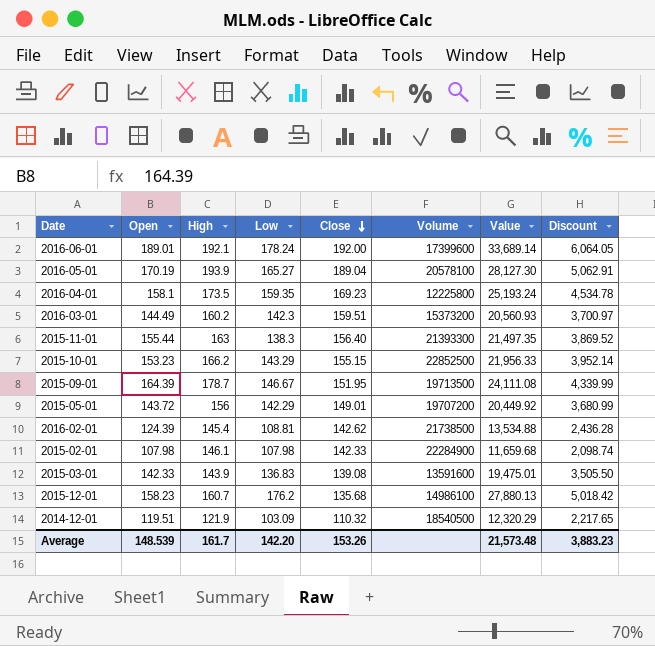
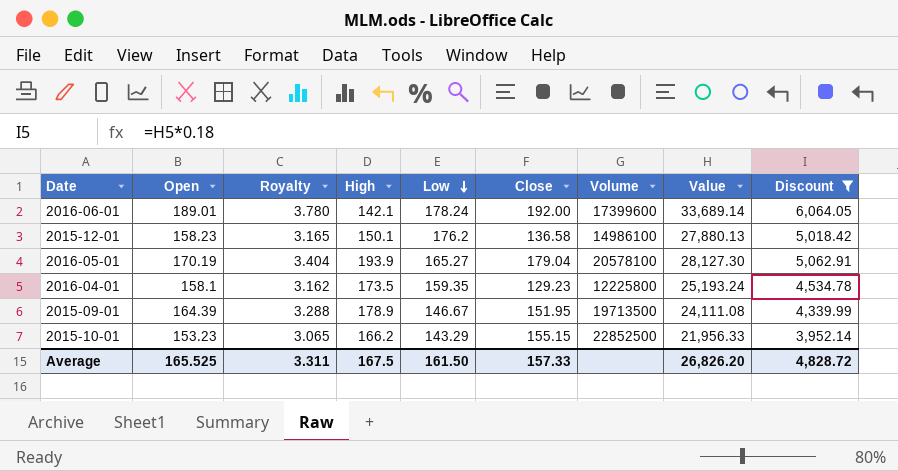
filter: none -> Discount >= 3,952.14
row order: Close descending -> Low descending
column Royalty | formula: none -> [Open] * 0.02
2016-06-01 | High: 192.1 -> 142.1
2015-12-01 | High: 160.7 -> 150.1
2015-12-01 | Close: 135.68 -> 136.58
2016-05-01 | Close: 189.04 -> 179.04
2016-04-01 | Close: 169.23 -> 129.23
2015-09-01 | High: 178.7 -> 178.9
Average | Open: 148.539 -> 165.525
Average | High: 161.7 -> 167.5
Average | Low: 142.20 -> 161.50
Average | Close: 153.26 -> 157.33
Average | Value: 21,573.48 -> 26,826.20
Average | Discount: 3,883.23 -> 4,828.72

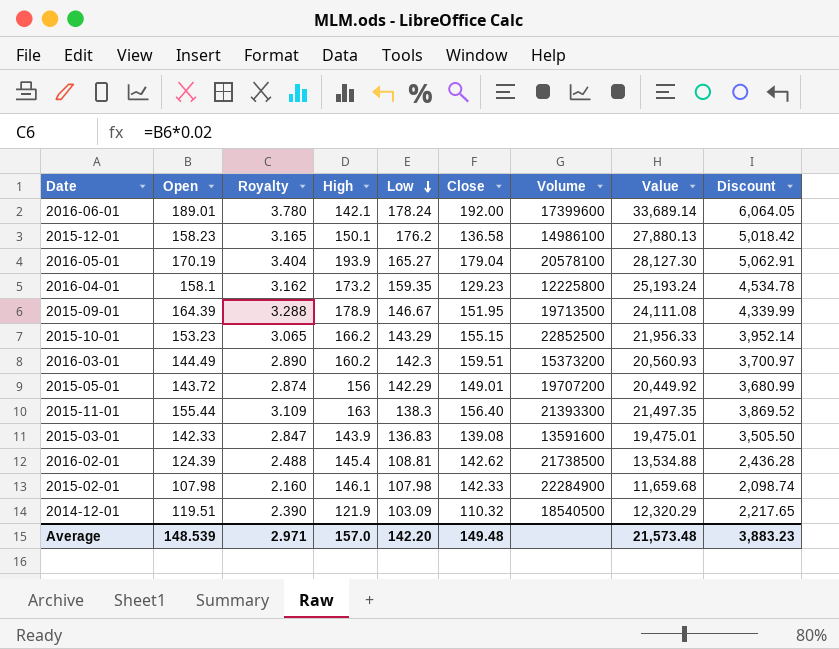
filter: Discount >= 3,952.14 -> none
2016-04-01 | High: 173.5 -> 173.2
Average | Open: 165.525 -> 148.539
Average | Royalty: 3.311 -> 2.971
Average | High: 167.5 -> 157.0
Average | Low: 161.50 -> 142.20
Average | Close: 157.33 -> 149.48
Average | Value: 26,826.20 -> 21,573.48
Average | Discount: 4,828.72 -> 3,883.23

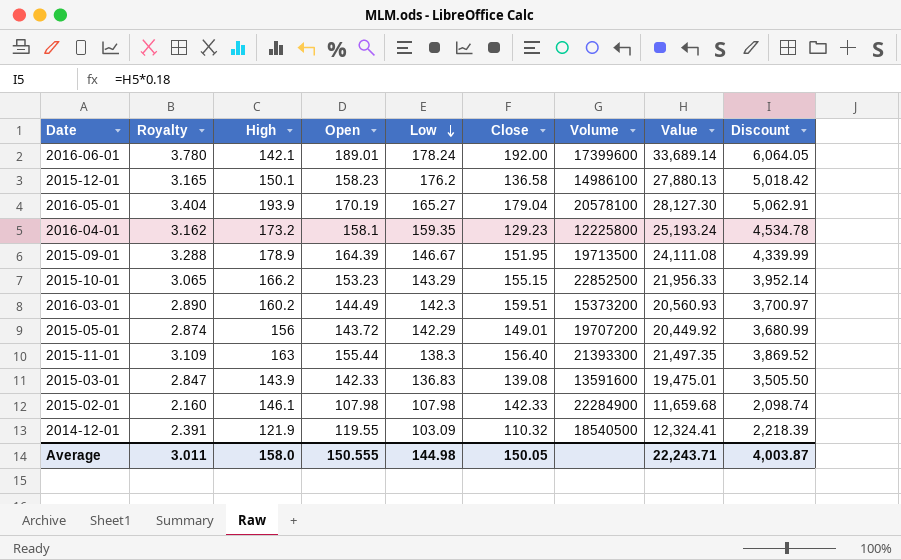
column Open | position: 2 -> 4
row 2016-02-01: 124.39 | 2.488 | 145.4 | 108.81 | 142.62 | 21738500 | 13,534.88 | 2,436.28 -> none
2014-12-01 | Royalty: 2.390 -> 2.391
2014-12-01 | Open: 119.51 -> 119.55
2014-12-01 | Value: 12,320.29 -> 12,324.41
2014-12-01 | Discount: 2,217.65 -> 2,218.39
Average | Royalty: 2.971 -> 3.011
Average | High: 157.0 -> 158.0
Average | Open: 148.539 -> 150.555
Average | Low: 142.20 -> 144.98
Average | Close: 149.48 -> 150.05
Average | Value: 21,573.48 -> 22,243.71
Average | Discount: 3,883.23 -> 4,003.87

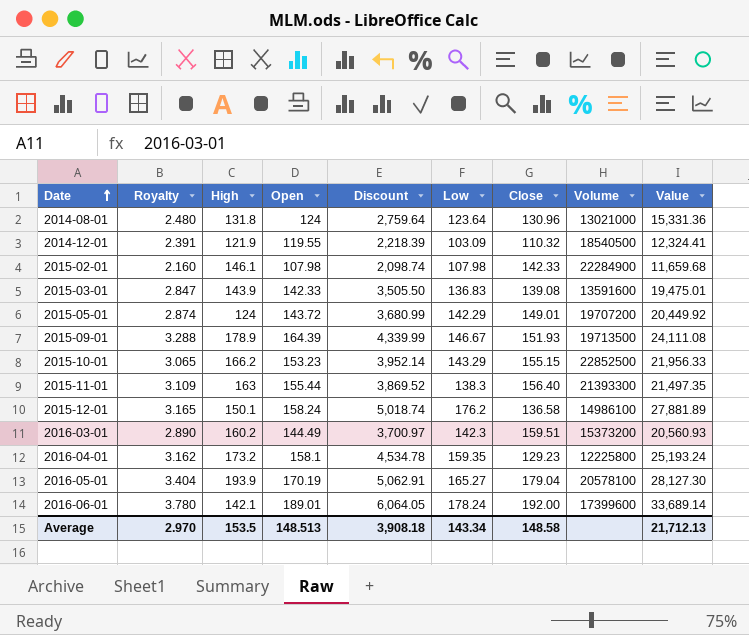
row order: Low descending -> Date ascending
column Discount | position: 9 -> 5
row 2014-08-01: none -> 2.480 | 131.8 | 124 | 2,759.64 | 123.64 | 130.96 | 13021000 | 15,331.36
2015-05-01 | High: 156 -> 124
2015-09-01 | Close: 151.95 -> 151.93
2015-12-01 | Open: 158.23 -> 158.24
2015-12-01 | Discount: 5,018.42 -> 5,018.74
2015-12-01 | Value: 27,880.13 -> 27,881.89
Average | Royalty: 3.011 -> 2.970
Average | High: 158.0 -> 153.5
Average | Open: 150.555 -> 148.513
Average | Discount: 4,003.87 -> 3,908.18
Average | Low: 144.98 -> 143.34
Average | Close: 150.05 -> 148.58
Average | Value: 22,243.71 -> 21,712.13

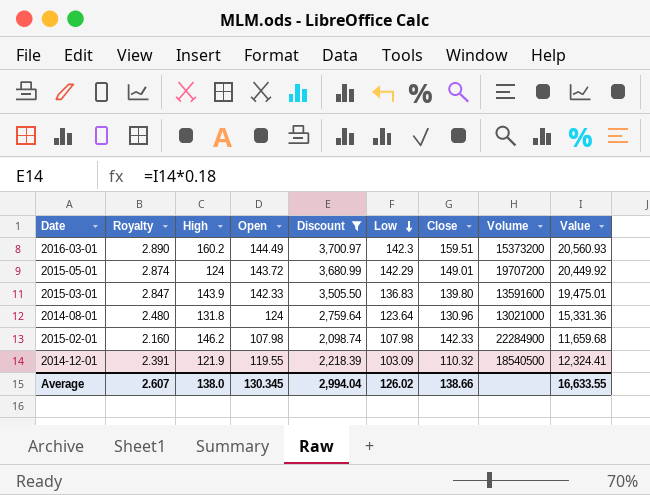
filter: none -> Discount <= 3,700.97
row order: Date ascending -> Low descending
2015-03-01 | Close: 139.08 -> 139.80
2015-02-01 | High: 146.1 -> 146.2
Average | Royalty: 2.970 -> 2.607
Average | High: 153.5 -> 138.0
Average | Open: 148.513 -> 130.345
Average | Discount: 3,908.18 -> 2,994.04
Average | Low: 143.34 -> 126.02
Average | Close: 148.58 -> 138.66
Average | Value: 21,712.13 -> 16,633.55

